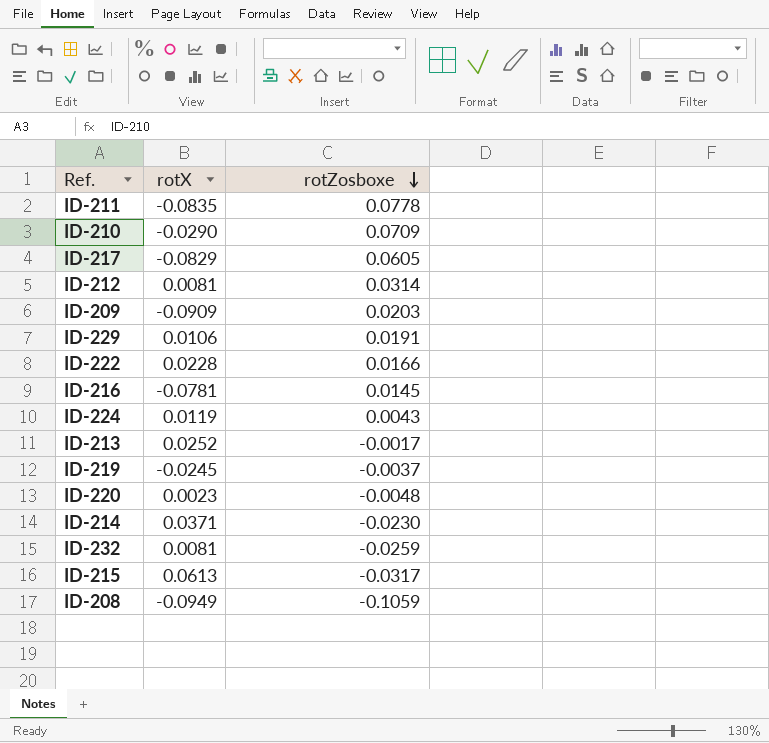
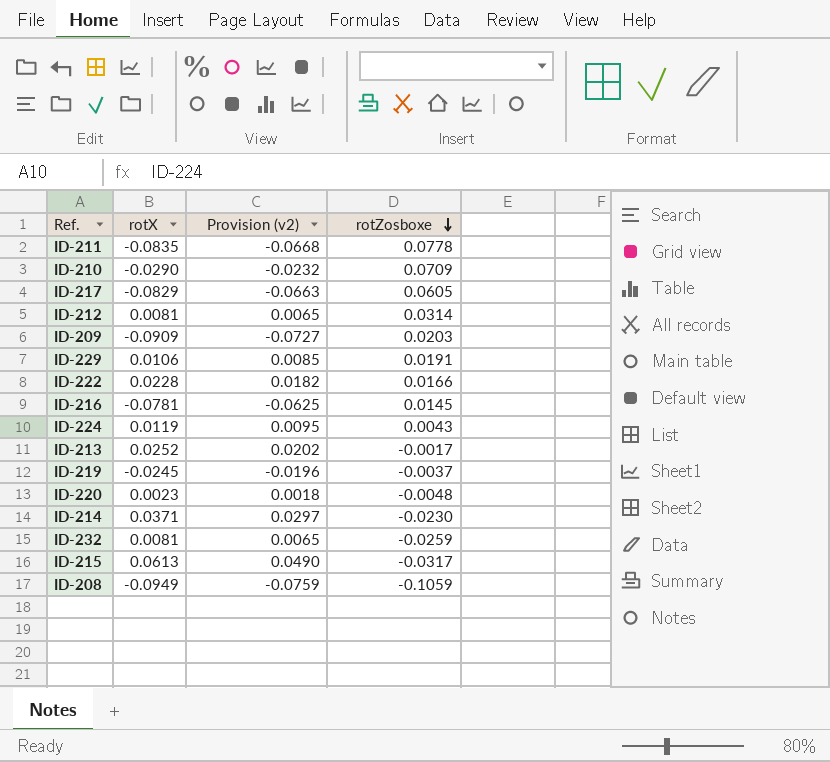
column Provision (v2) | formula: none -> [rotX] * 0.8

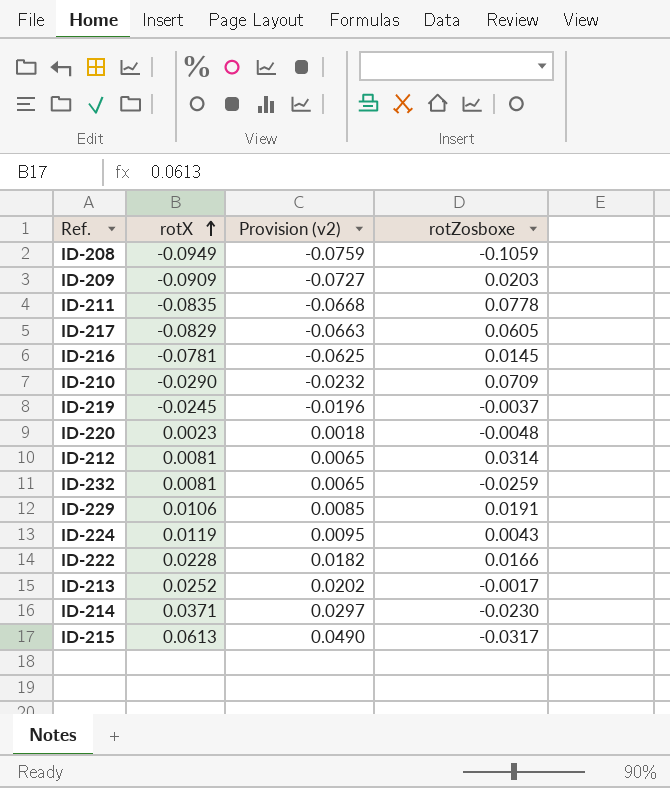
row order: rotZosboxe descending -> rotX ascending

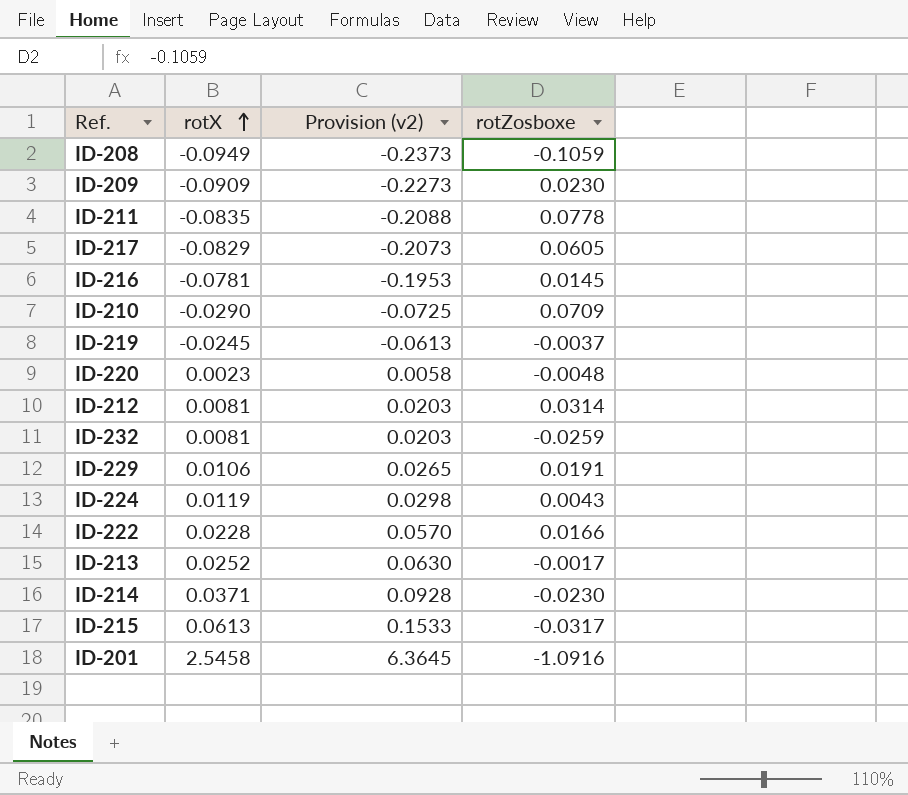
column Provision (v2) | formula: [rotX] * 0.8 -> [rotX] * 2.5
ID-209 | rotZosboxe: 0.0203 -> 0.0230
row ID-201: none -> 2.5458 | 6.3645 | -1.0916

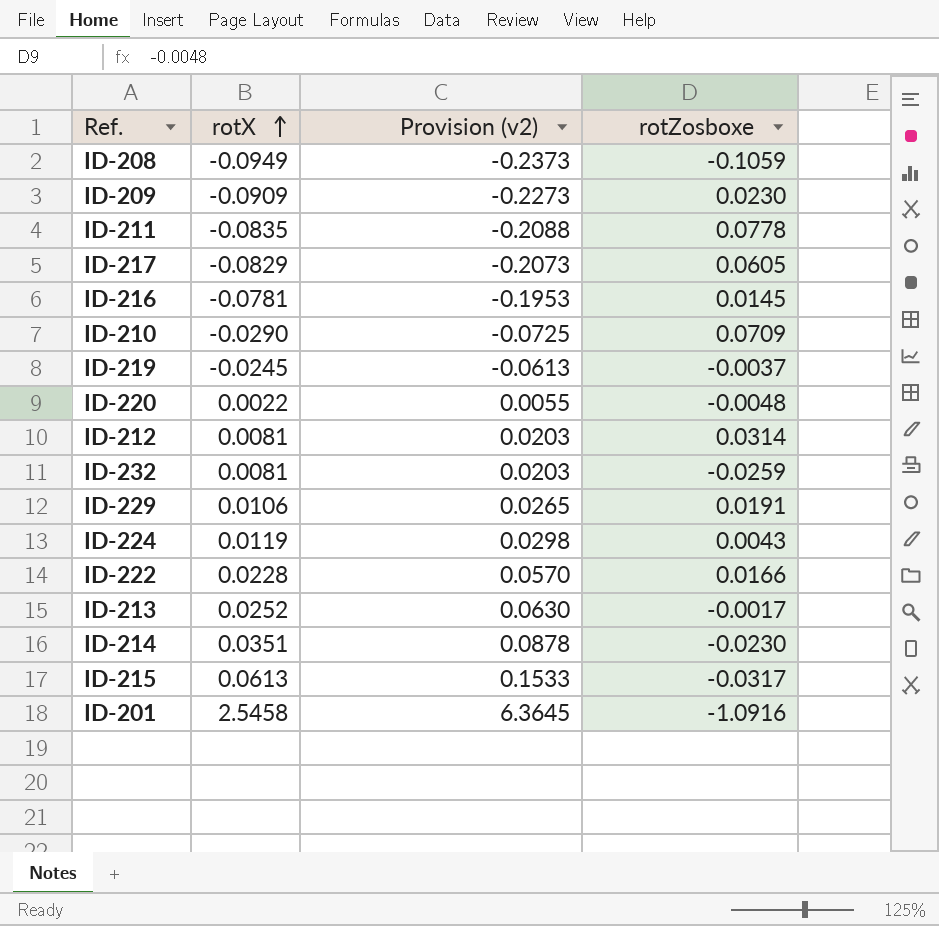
ID-220 | rotX: 0.0023 -> 0.0022
ID-220 | Provision (v2): 0.0058 -> 0.0055
ID-214 | rotX: 0.0371 -> 0.0351
ID-214 | Provision (v2): 0.0928 -> 0.0878

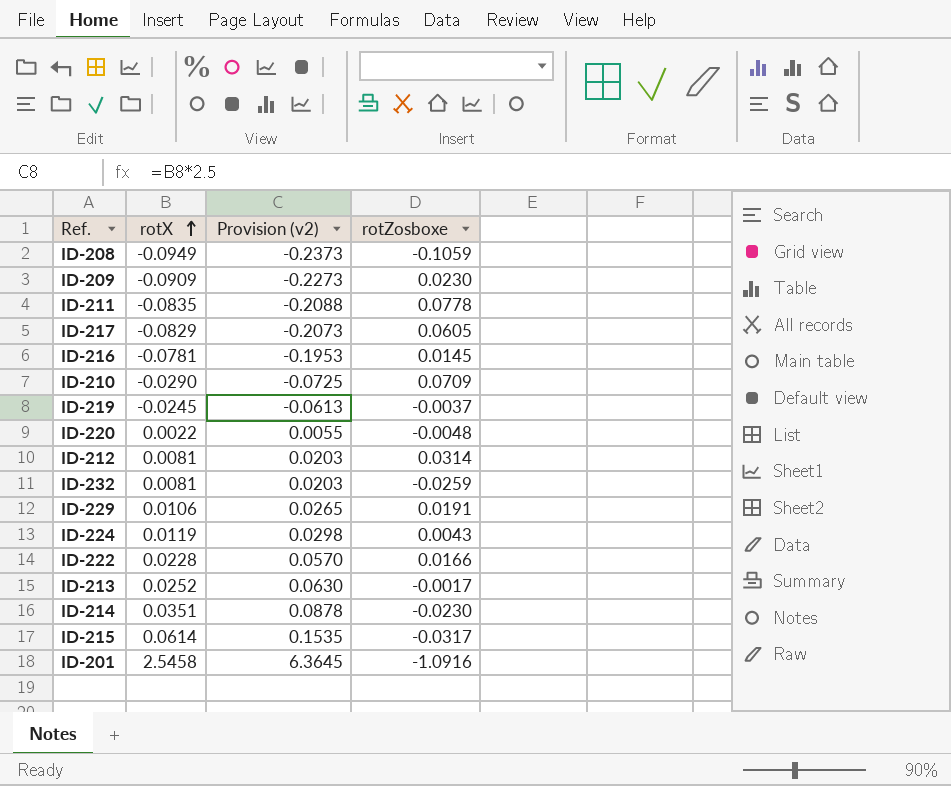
ID-215 | rotX: 0.0613 -> 0.0614
ID-215 | Provision (v2): 0.1533 -> 0.1535

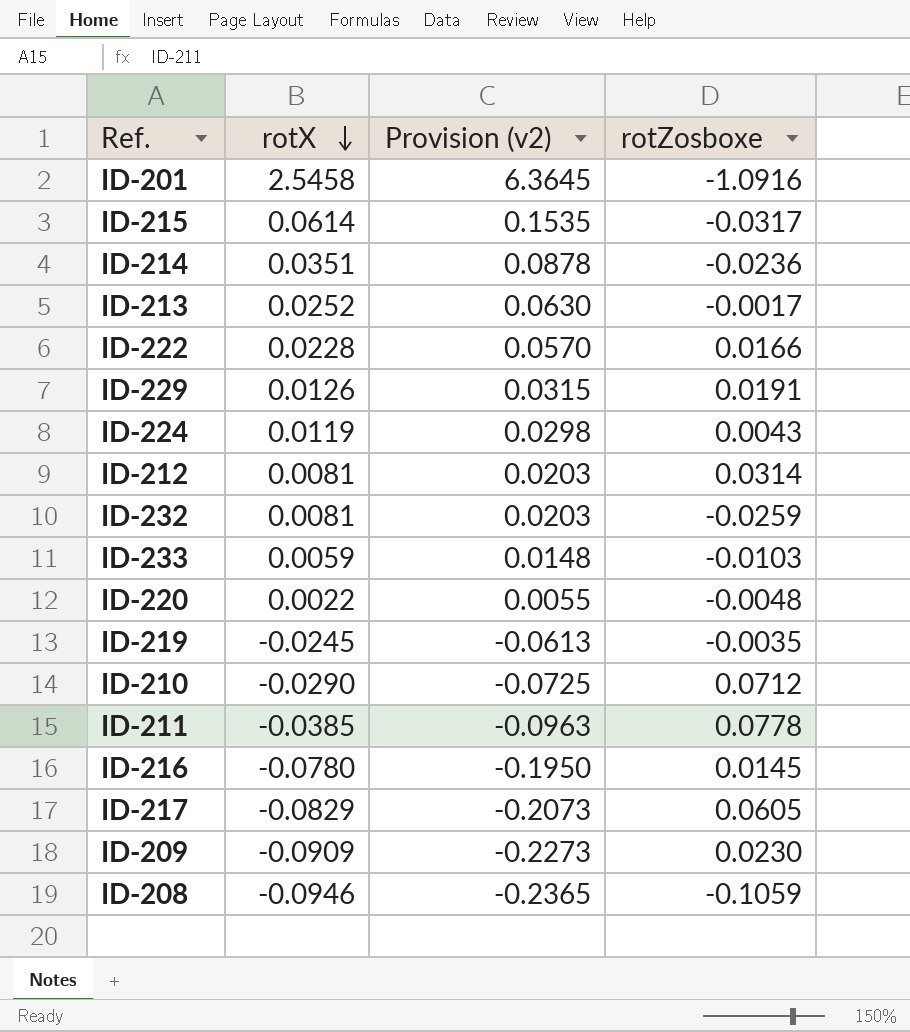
row order: rotX ascending -> rotX descending
ID-214 | rotZosboxe: -0.0230 -> -0.0236
ID-229 | rotX: 0.0106 -> 0.0126
ID-229 | Provision (v2): 0.0265 -> 0.0315
row ID-233: none -> 0.0059 | 0.0148 | -0.0103
ID-219 | rotZosboxe: -0.0037 -> -0.0035
ID-210 | rotZosboxe: 0.0709 -> 0.0712
ID-211 | rotX: -0.0835 -> -0.0385
ID-211 | Provision (v2): -0.2088 -> -0.0963
ID-216 | rotX: -0.0781 -> -0.0780
ID-216 | Provision (v2): -0.1953 -> -0.1950
ID-208 | rotX: -0.0949 -> -0.0946
ID-208 | Provision (v2): -0.2373 -> -0.2365

